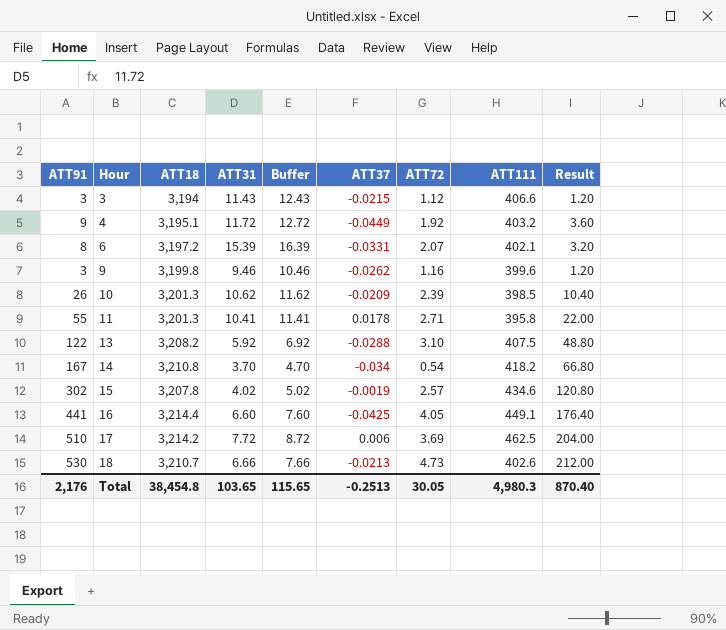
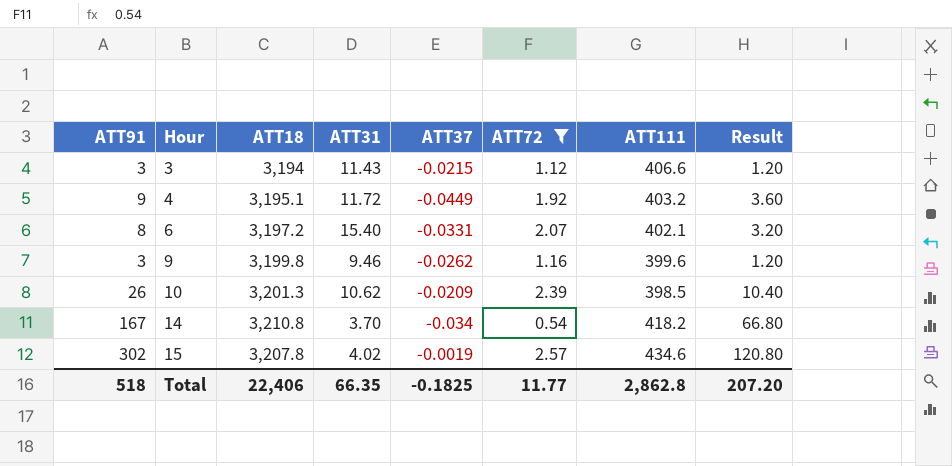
filter: none -> ATT72 <= 2.57
column Buffer | formula: [ATT31] + 1 -> none
6 | ATT31: 15.39 -> 15.40
Total | ATT91: 2,176 -> 518
Total | ATT18: 38,454.8 -> 22,406
Total | ATT31: 103.65 -> 66.35
Total | ATT37: -0.2513 -> -0.1825
Total | ATT72: 30.05 -> 11.77
Total | ATT111: 4,980.3 -> 2,862.8
Total | Result: 870.40 -> 207.20

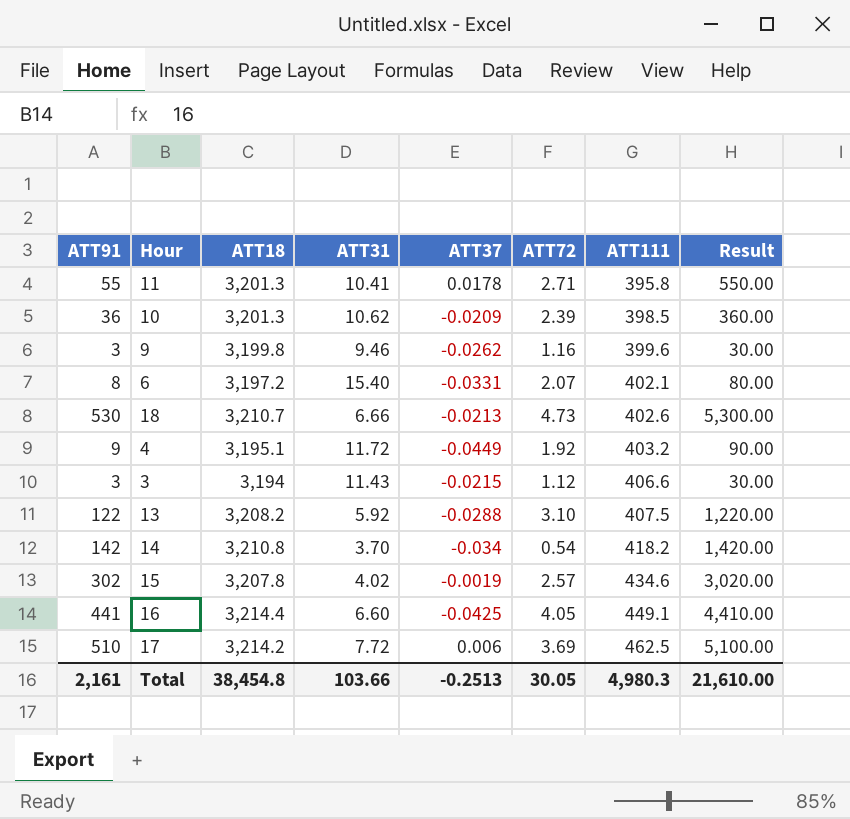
filter: ATT72 <= 2.57 -> none
row order: Hour ascending -> ATT111 ascending
column Result | formula: [ATT91] * 0.4 -> [ATT91] * 10
10 | ATT91: 26 -> 36
14 | ATT91: 167 -> 142
Total | ATT91: 518 -> 2,161
Total | ATT18: 22,406 -> 38,454.8
Total | ATT31: 66.35 -> 103.66
Total | ATT37: -0.1825 -> -0.2513
Total | ATT72: 11.77 -> 30.05
Total | ATT111: 2,862.8 -> 4,980.3
Total | Result: 207.20 -> 21,610.00

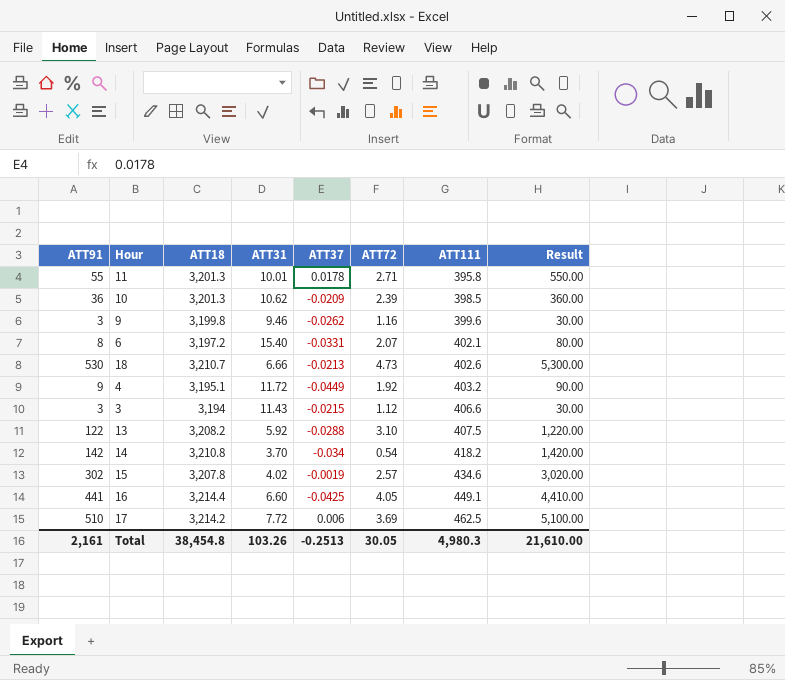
11 | ATT31: 10.41 -> 10.01
Total | ATT31: 103.66 -> 103.26

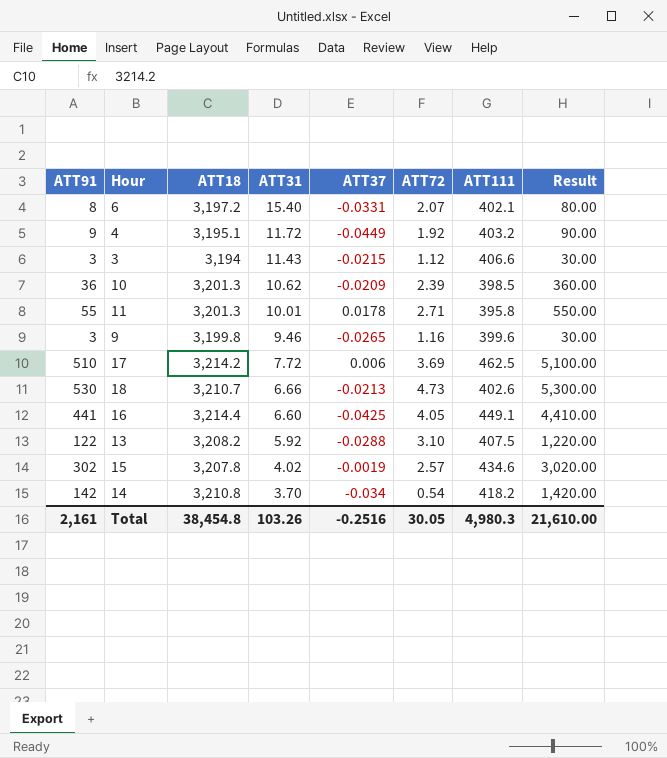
row order: ATT111 ascending -> ATT31 descending
9 | ATT37: -0.0262 -> -0.0265
Total | ATT37: -0.2513 -> -0.2516

